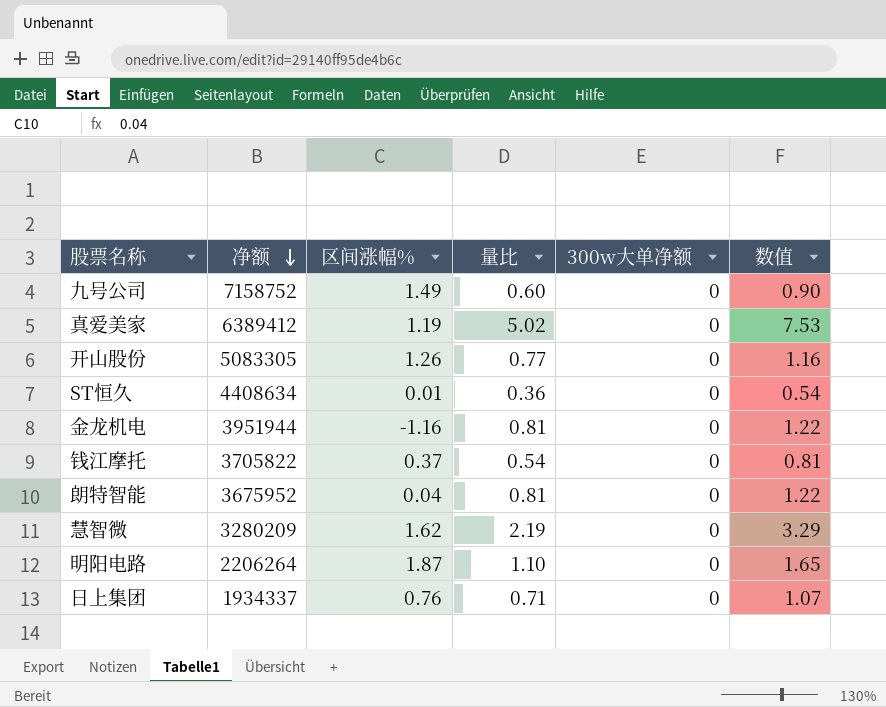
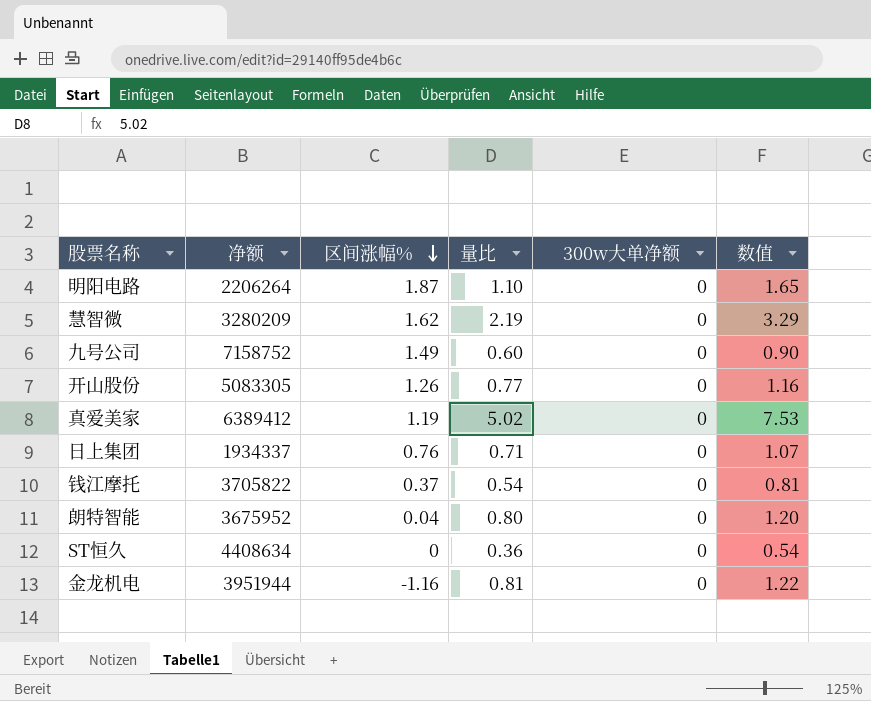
row order: 净额 descending -> 区间涨幅% descending
朗特智能 | 量比: 0.81 -> 0.80
朗特智能 | 数值: 1.22 -> 1.20
ST恒久 | 区间涨幅%: 0.01 -> 0

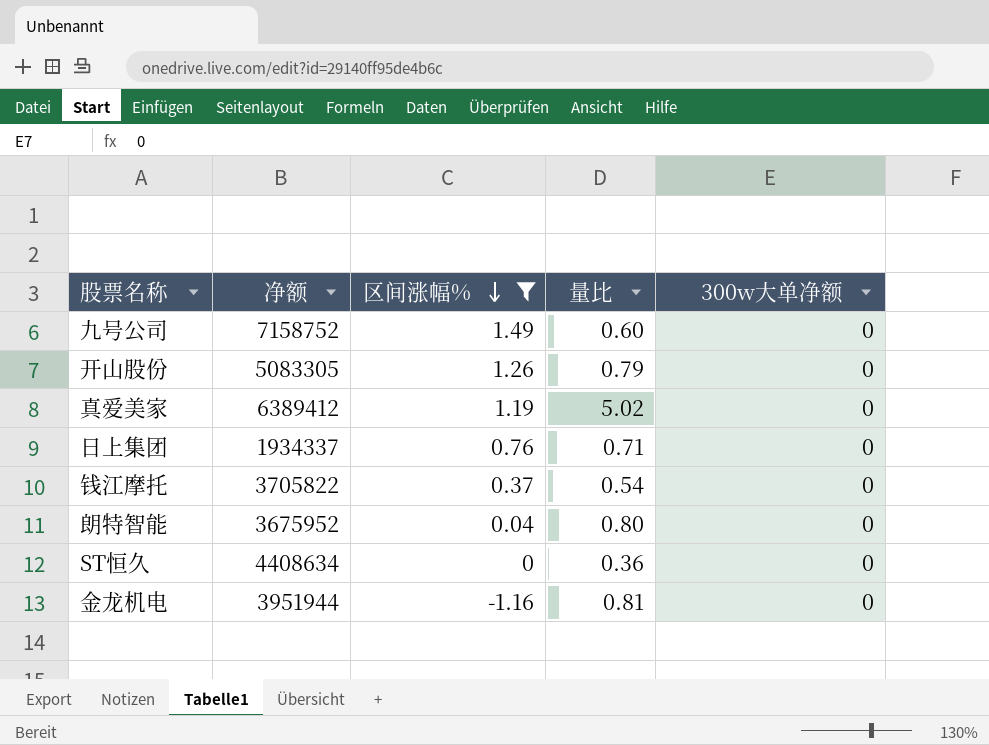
filter: none -> 区间涨幅% <= 1.49
column 数值 | formula: [量比] * 1.5 -> none
开山股份 | 量比: 0.77 -> 0.79

